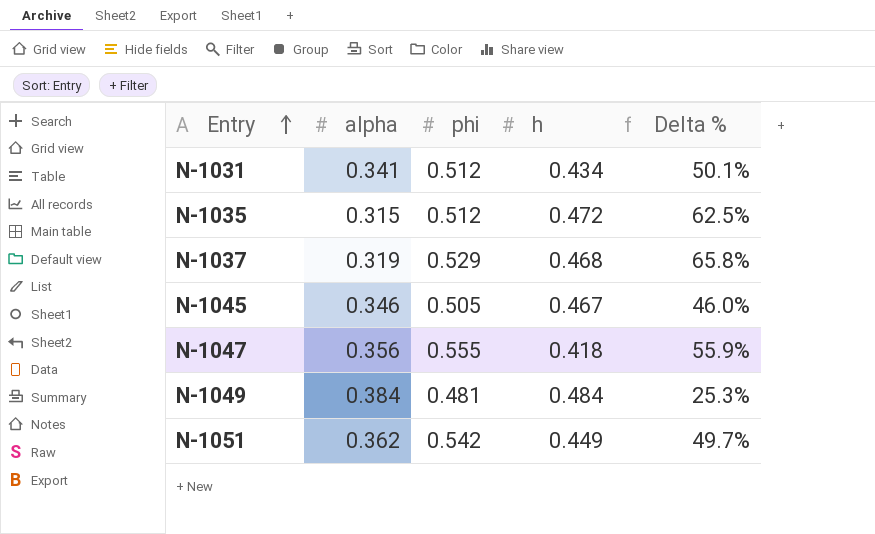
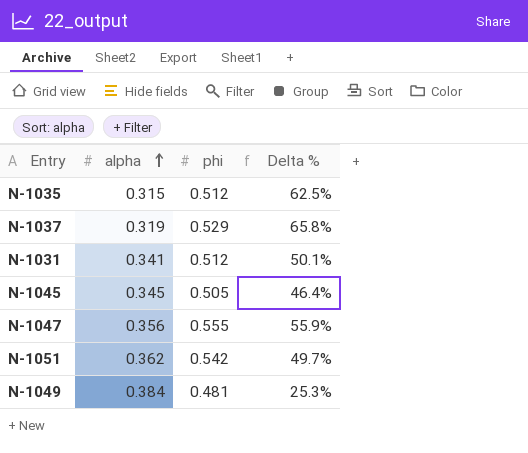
row order: Entry ascending -> alpha ascending
column h | position: 4 -> none
N-1045 | alpha: 0.346 -> 0.345
N-1045 | Delta %: 46.0% -> 46.4%

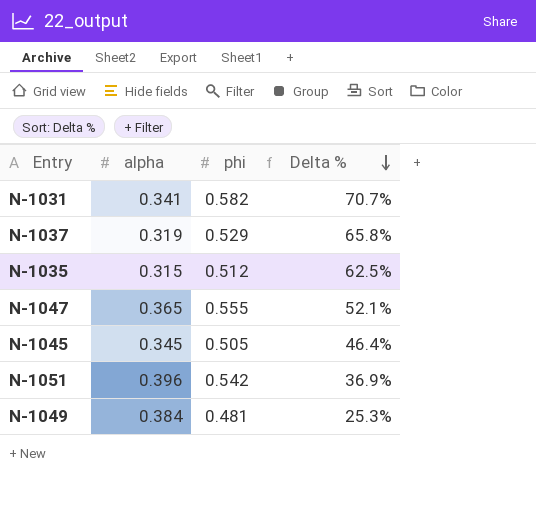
row order: alpha ascending -> Delta % descending
N-1031 | phi: 0.512 -> 0.582
N-1031 | Delta %: 50.1% -> 70.7%
N-1047 | alpha: 0.356 -> 0.365
N-1047 | Delta %: 55.9% -> 52.1%
N-1051 | alpha: 0.362 -> 0.396
N-1051 | Delta %: 49.7% -> 36.9%

